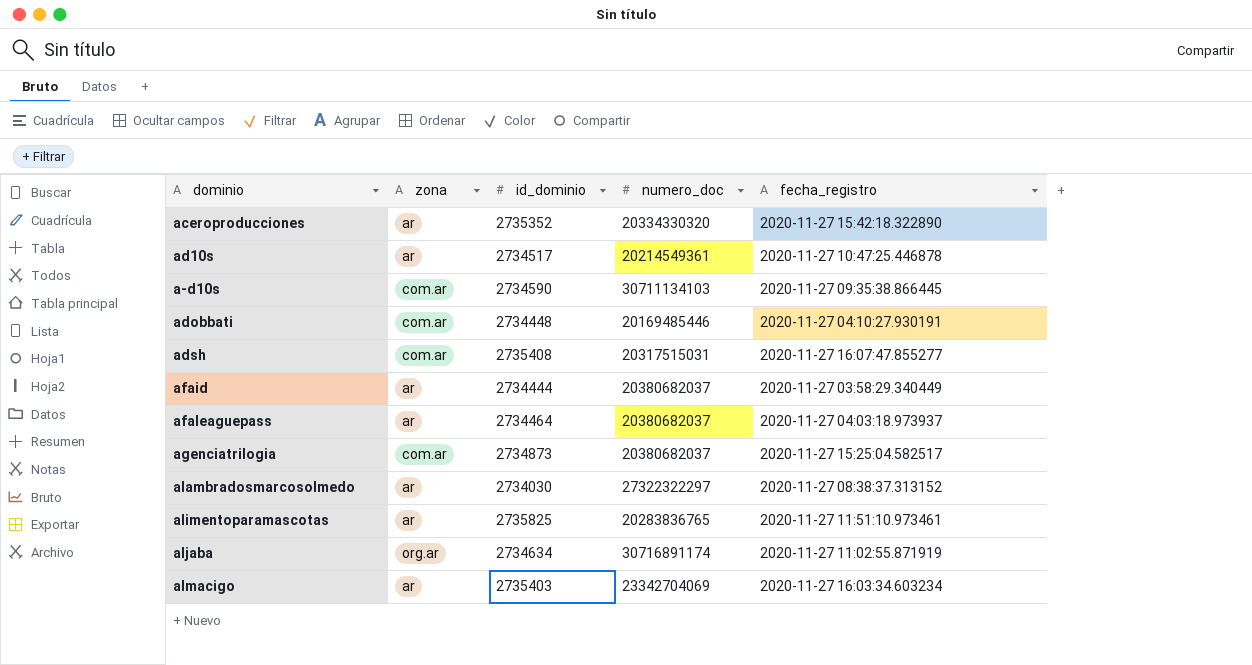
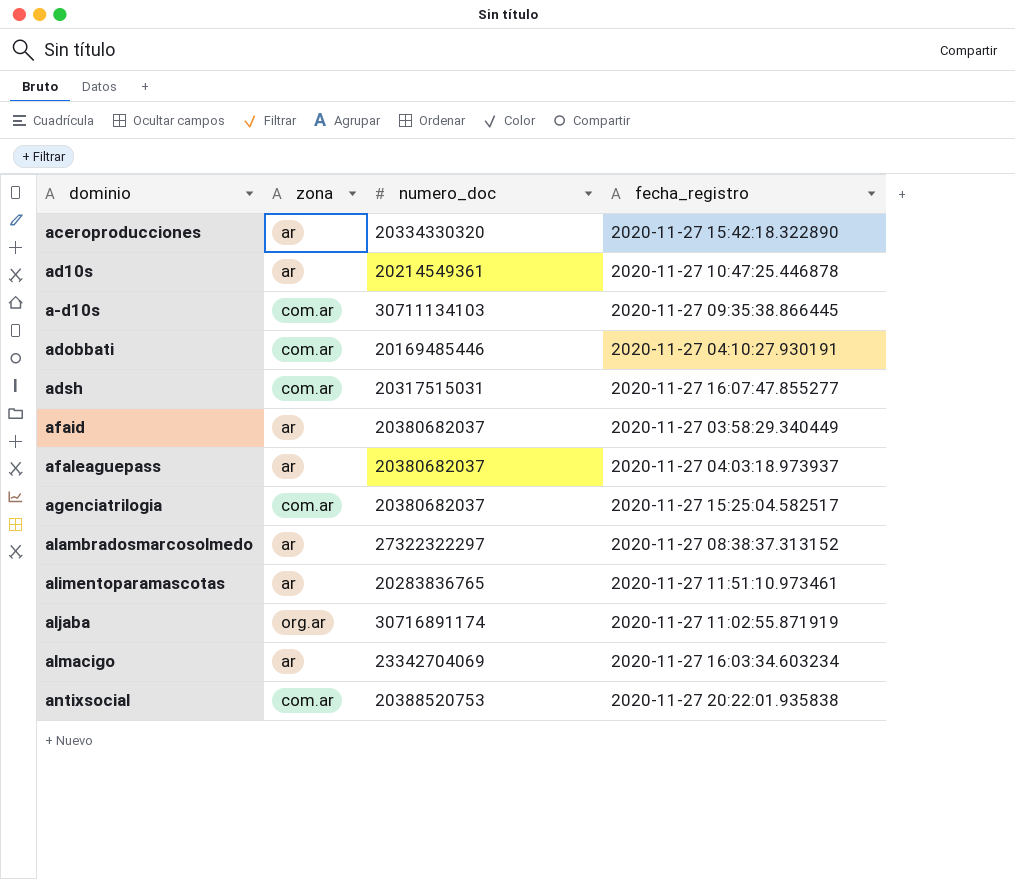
column id_dominio | position: 3 -> none
row antixsocial: none -> com.ar | 20388520753 | 2020-11-27 20:22:01.935838

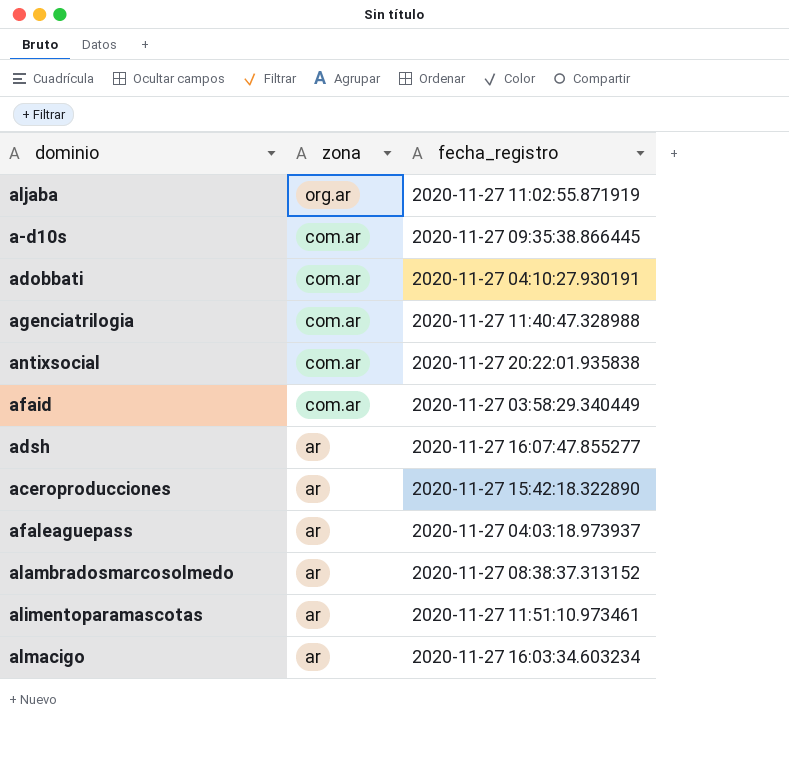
row order: none -> zona descending
column numero_doc | position: 3 -> none
row ad10s: ar | 20214549361 | 2020-11-27 10:47:25.446878 -> none
agenciatrilogia | fecha_registro: 2020-11-27 15:25:04.582517 -> 2020-11-27 11:40:47.328988
afaid | zona: ar -> com.ar
adsh | zona: com.ar -> ar

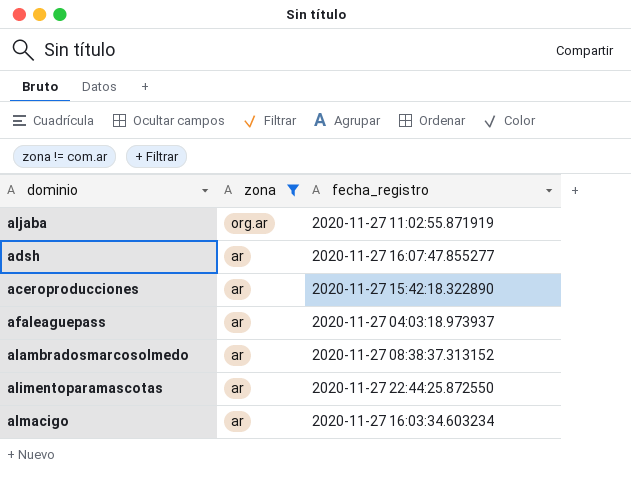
filter: none -> zona != com.ar
alimentoparamascotas | fecha_registro: 2020-11-27 11:51:10.973461 -> 2020-11-27 22:44:25.872550

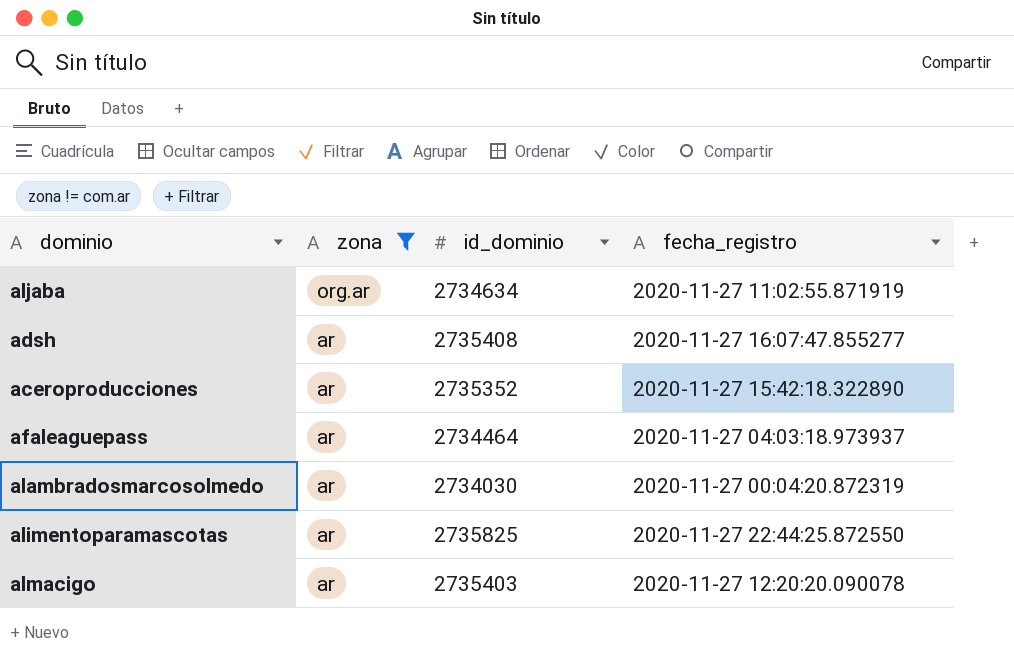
column id_dominio | position: none -> 3
alambradosmarcosolmedo | fecha_registro: 2020-11-27 08:38:37.313152 -> 2020-11-27 00:04:20.872319
almacigo | fecha_registro: 2020-11-27 16:03:34.603234 -> 2020-11-27 12:20:20.090078

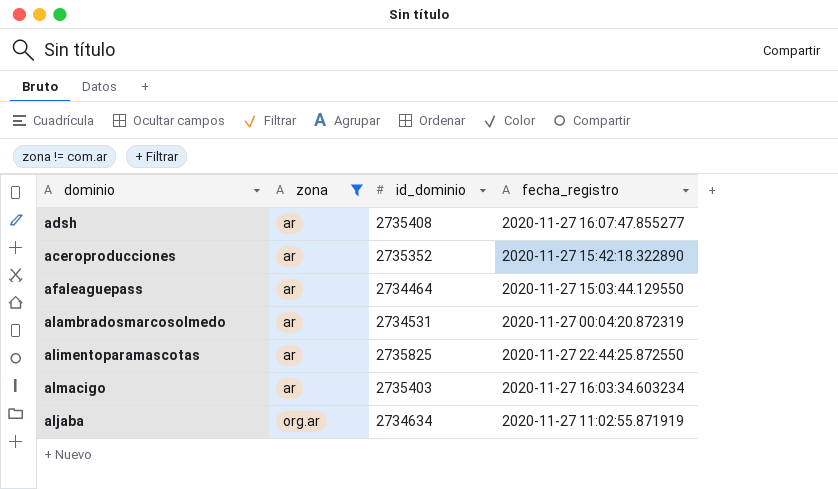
row order: zona descending -> zona ascending
afaleaguepass | fecha_registro: 2020-11-27 04:03:18.973937 -> 2020-11-27 15:03:44.129550
alambradosmarcosolmedo | id_dominio: 2734030 -> 2734531
almacigo | fecha_registro: 2020-11-27 12:20:20.090078 -> 2020-11-27 16:03:34.603234

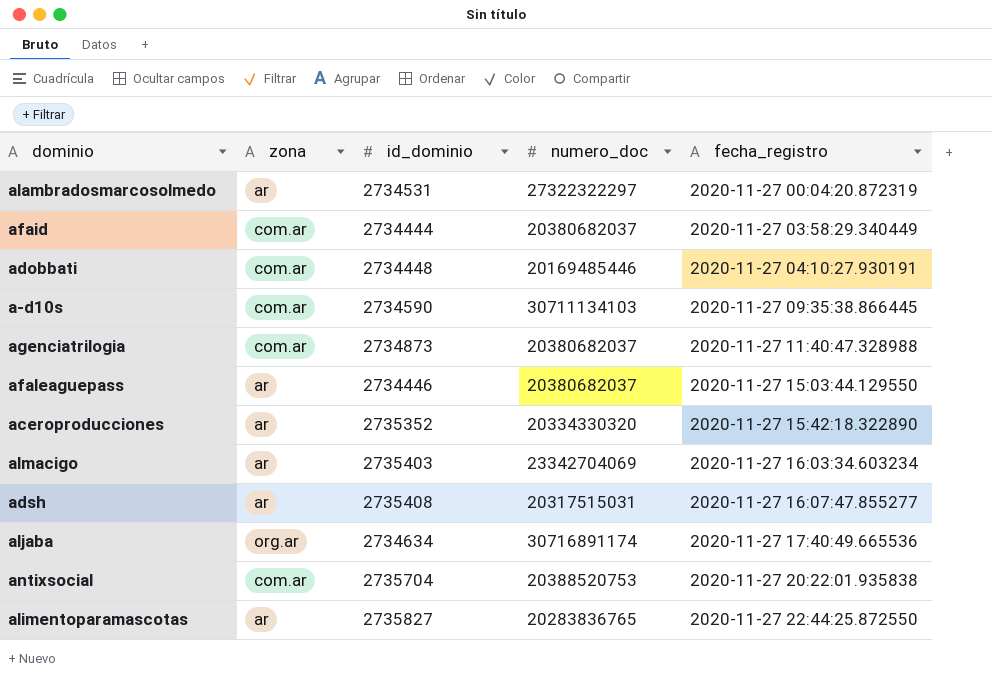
filter: zona != com.ar -> none
row order: zona ascending -> fecha_registro ascending
column numero_doc | position: none -> 4
afaleaguepass | id_dominio: 2734464 -> 2734446
aljaba | fecha_registro: 2020-11-27 11:02:55.871919 -> 2020-11-27 17:40:49.665536
alimentoparamascotas | id_dominio: 2735825 -> 2735827

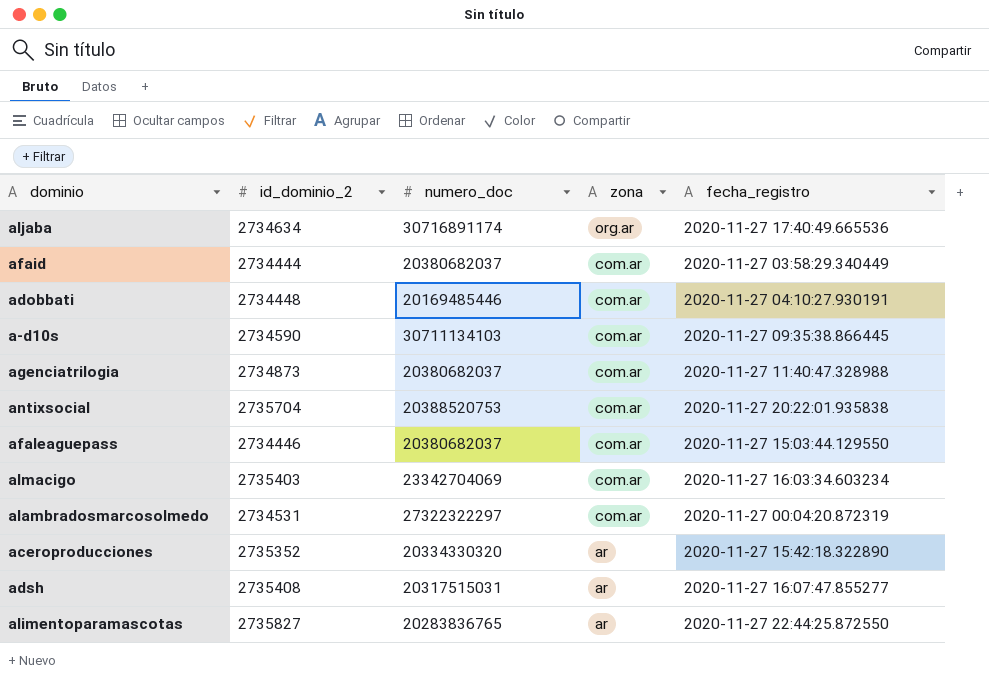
row order: fecha_registro ascending -> zona descending
column name: id_dominio -> id_dominio_2
column zona | position: 2 -> 4
afaleaguepass | zona: ar -> com.ar
almacigo | zona: ar -> com.ar
alambradosmarcosolmedo | zona: ar -> com.ar

